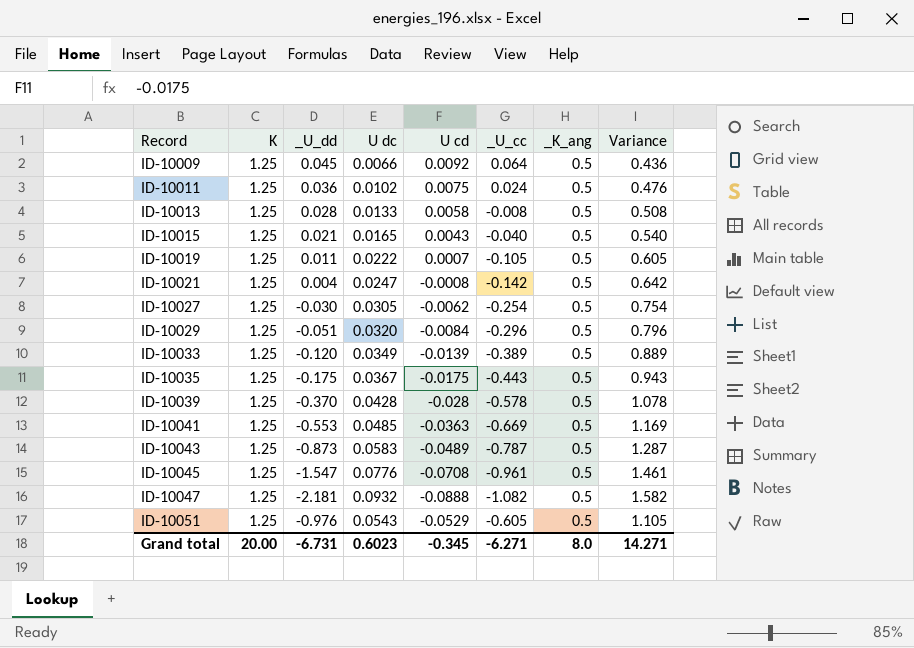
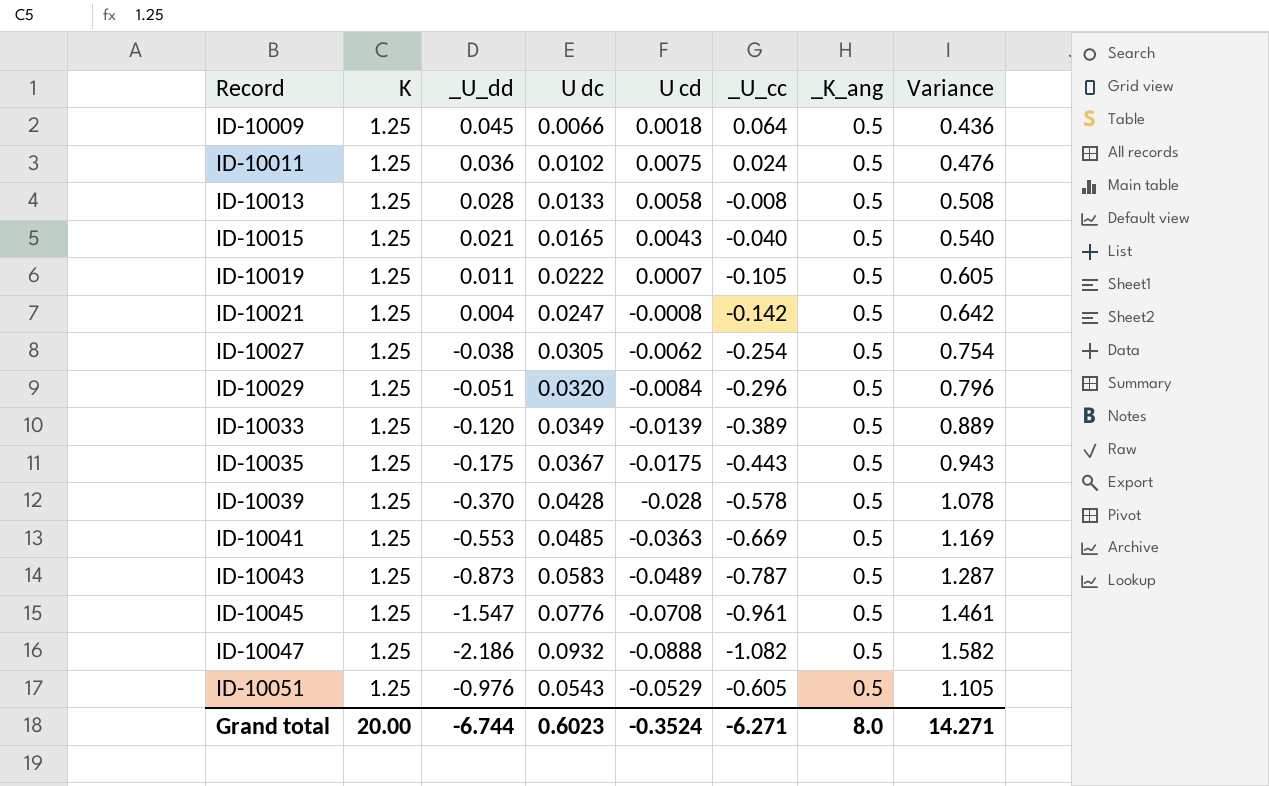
ID-10009 | U cd: 0.0092 -> 0.0018
ID-10027 | _U_dd: -0.030 -> -0.038
ID-10047 | _U_dd: -2.181 -> -2.186
Grand total | _U_dd: -6.731 -> -6.744
Grand total | U cd: -0.345 -> -0.3524

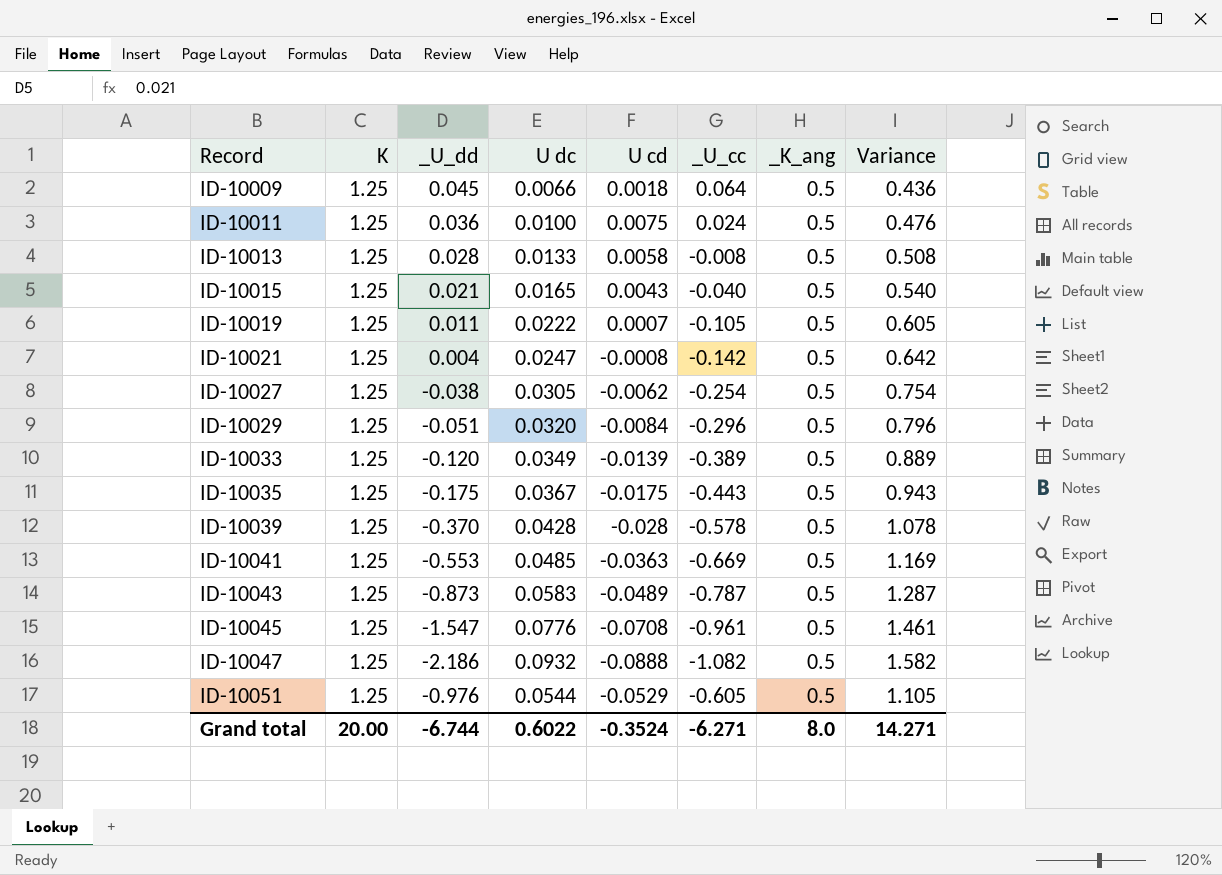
ID-10011 | U dc: 0.0102 -> 0.0100
ID-10051 | U dc: 0.0543 -> 0.0544
Grand total | U dc: 0.6023 -> 0.6022

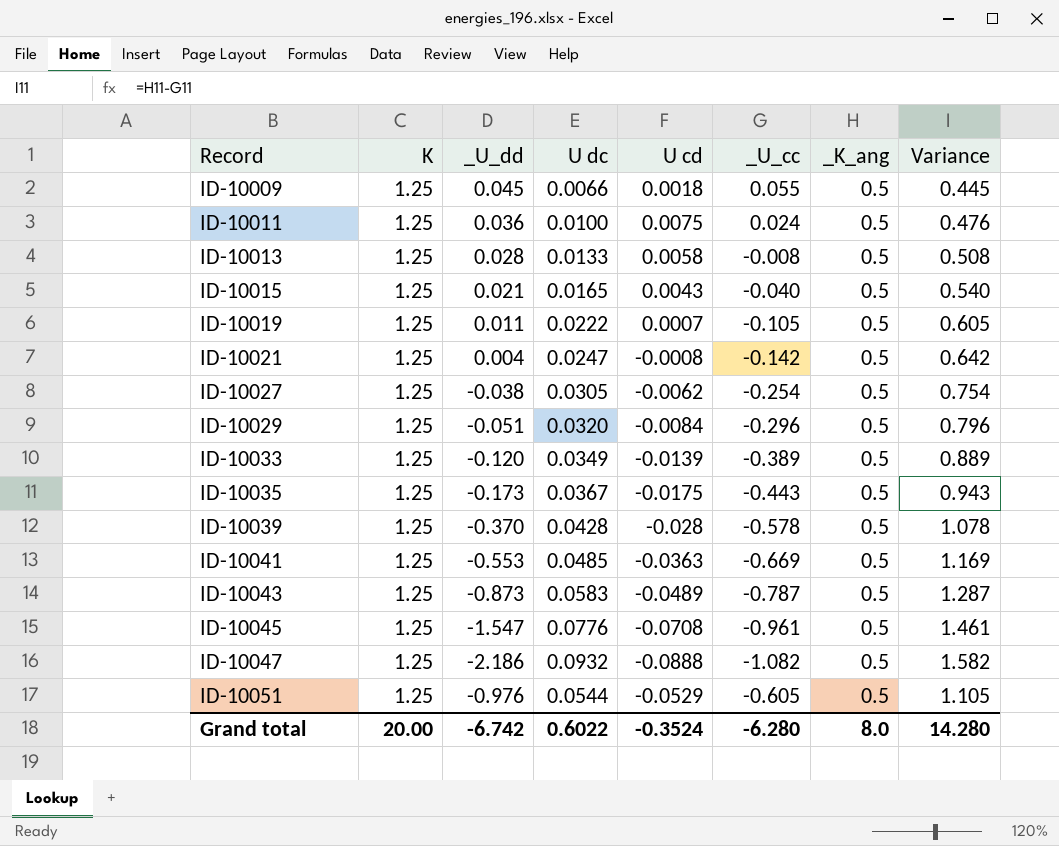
ID-10009 | _U_cc: 0.064 -> 0.055
ID-10009 | Variance: 0.436 -> 0.445
ID-10035 | _U_dd: -0.175 -> -0.173
Grand total | _U_dd: -6.744 -> -6.742
Grand total | _U_cc: -6.271 -> -6.280
Grand total | Variance: 14.271 -> 14.280

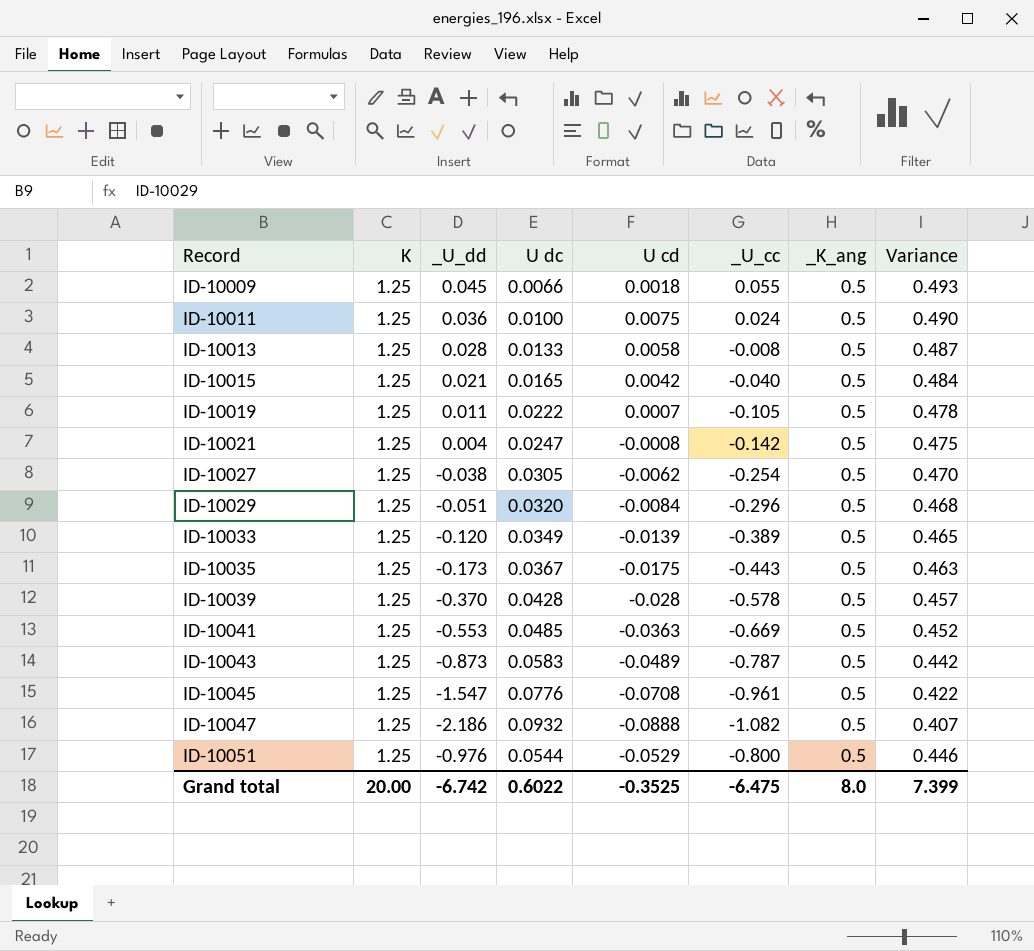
column Variance | formula: [_K_ang] - [_U_cc] -> [_K_ang] - [U dc]
ID-10015 | U cd: 0.0043 -> 0.0042
ID-10051 | _U_cc: -0.605 -> -0.800
Grand total | U cd: -0.3524 -> -0.3525
Grand total | _U_cc: -6.280 -> -6.475
Grand total | Variance: 14.280 -> 7.399

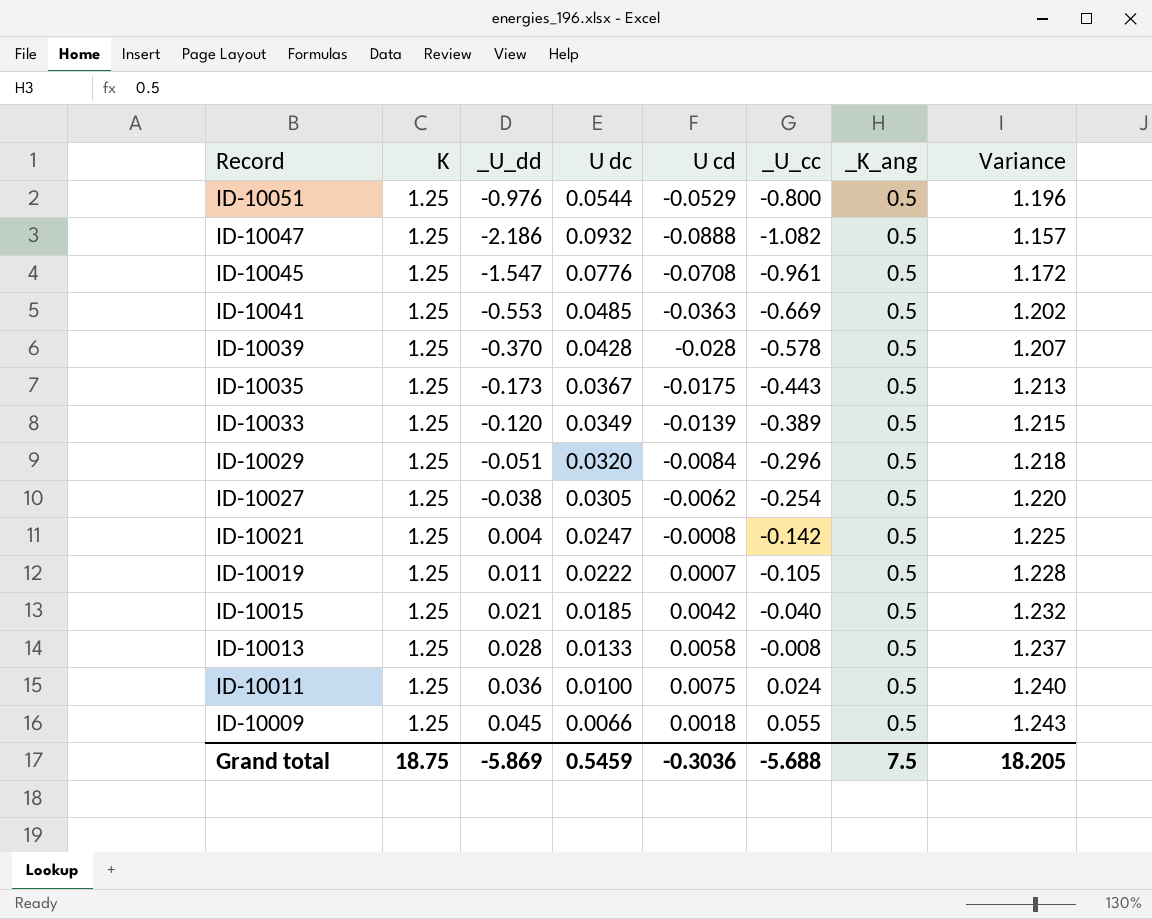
row order: Record ascending -> Record descending
column Variance | formula: [_K_ang] - [U dc] -> [K] - [U dc]
row ID-10043: 1.25 | -0.873 | 0.0583 | -0.0489 | -0.787 | 0.5 | 0.442 -> none
ID-10015 | U dc: 0.0165 -> 0.0185
Grand total | K: 20.00 -> 18.75
Grand total | _U_dd: -6.742 -> -5.869
Grand total | U dc: 0.6022 -> 0.5459
Grand total | U cd: -0.3525 -> -0.3036
Grand total | _U_cc: -6.475 -> -5.688
Grand total | _K_ang: 8.0 -> 7.5
Grand total | Variance: 7.399 -> 18.205

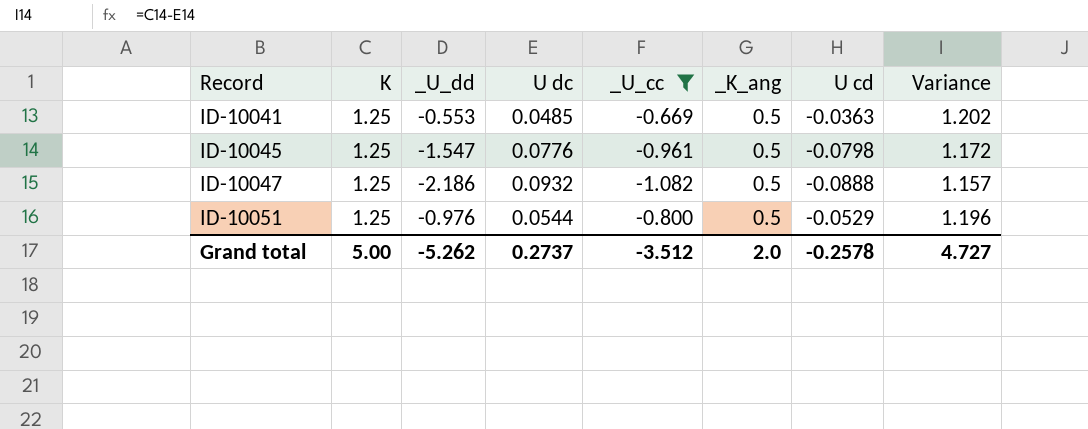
filter: none -> _U_cc <= -0.669
row order: Record descending -> Record ascending
column U cd | position: 5 -> 7
ID-10045 | U cd: -0.0708 -> -0.0798
Grand total | K: 18.75 -> 5.00
Grand total | _U_dd: -5.869 -> -5.262
Grand total | U dc: 0.5459 -> 0.2737
Grand total | _U_cc: -5.688 -> -3.512
Grand total | _K_ang: 7.5 -> 2.0
Grand total | U cd: -0.3036 -> -0.2578
Grand total | Variance: 18.205 -> 4.727

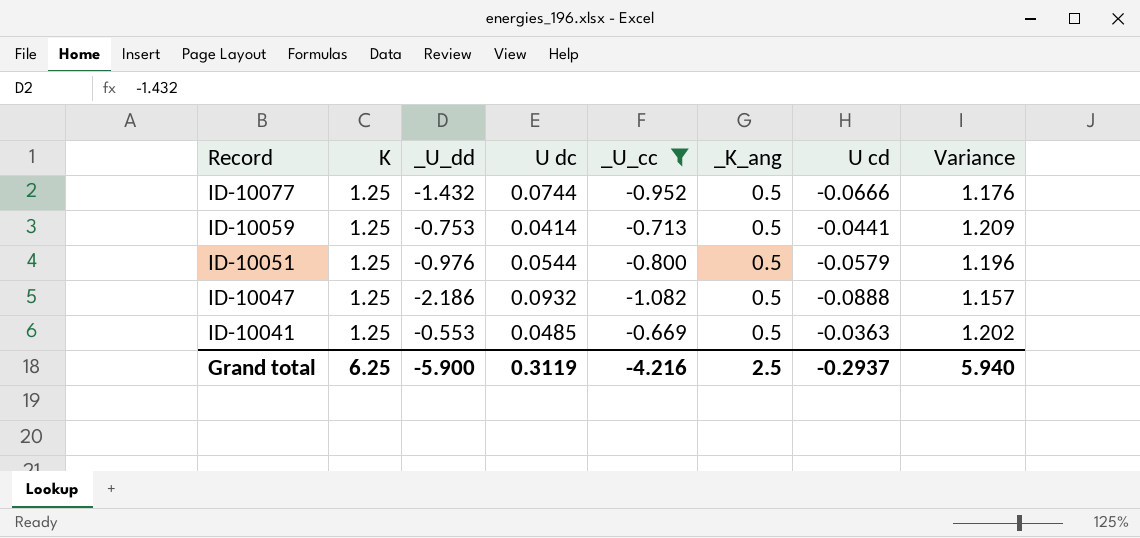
row order: Record ascending -> Record descending
row ID-10045: 1.25 | -1.547 | 0.0776 | -0.961 | 0.5 | -0.0798 | 1.172 -> none
row ID-10077: none -> 1.25 | -1.432 | 0.0744 | -0.952 | 0.5 | -0.0666 | 1.176
row ID-10059: none -> 1.25 | -0.753 | 0.0414 | -0.713 | 0.5 | -0.0441 | 1.209
ID-10051 | U cd: -0.0529 -> -0.0579
Grand total | K: 5.00 -> 6.25
Grand total | _U_dd: -5.262 -> -5.900
Grand total | U dc: 0.2737 -> 0.3119
Grand total | _U_cc: -3.512 -> -4.216
Grand total | _K_ang: 2.0 -> 2.5
Grand total | U cd: -0.2578 -> -0.2937
Grand total | Variance: 4.727 -> 5.940

